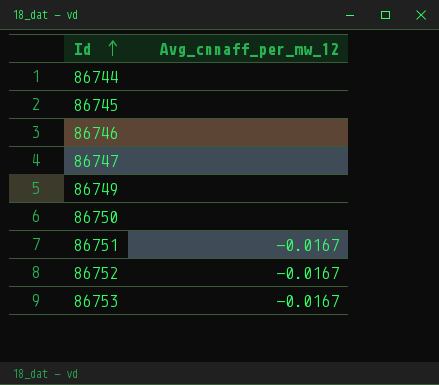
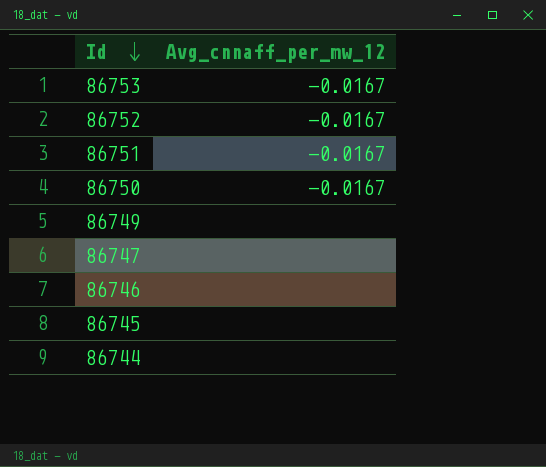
row order: Id ascending -> Id descending
86750 | Avg_cnnaff_per_mw_12: none -> -0.0167

